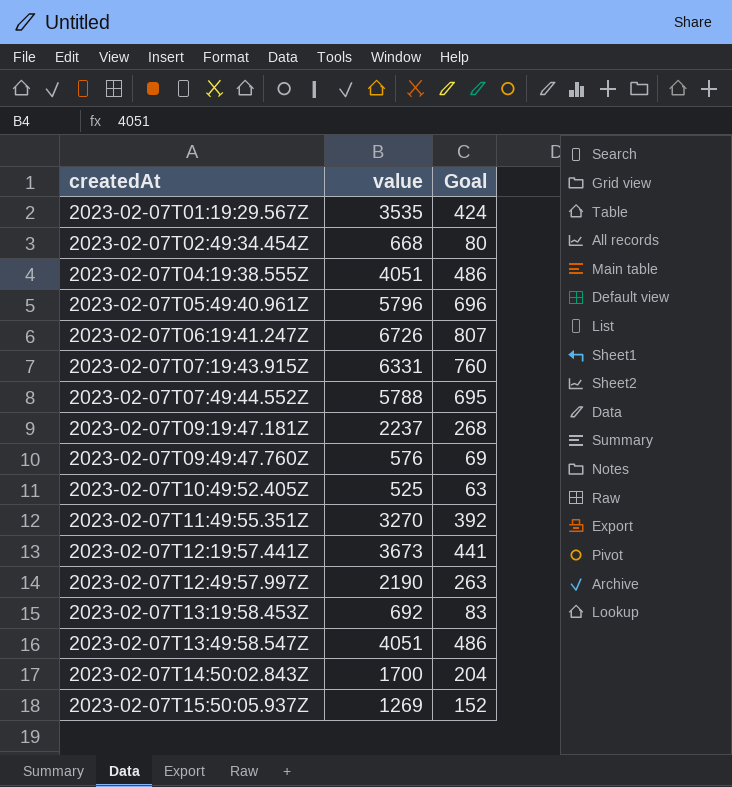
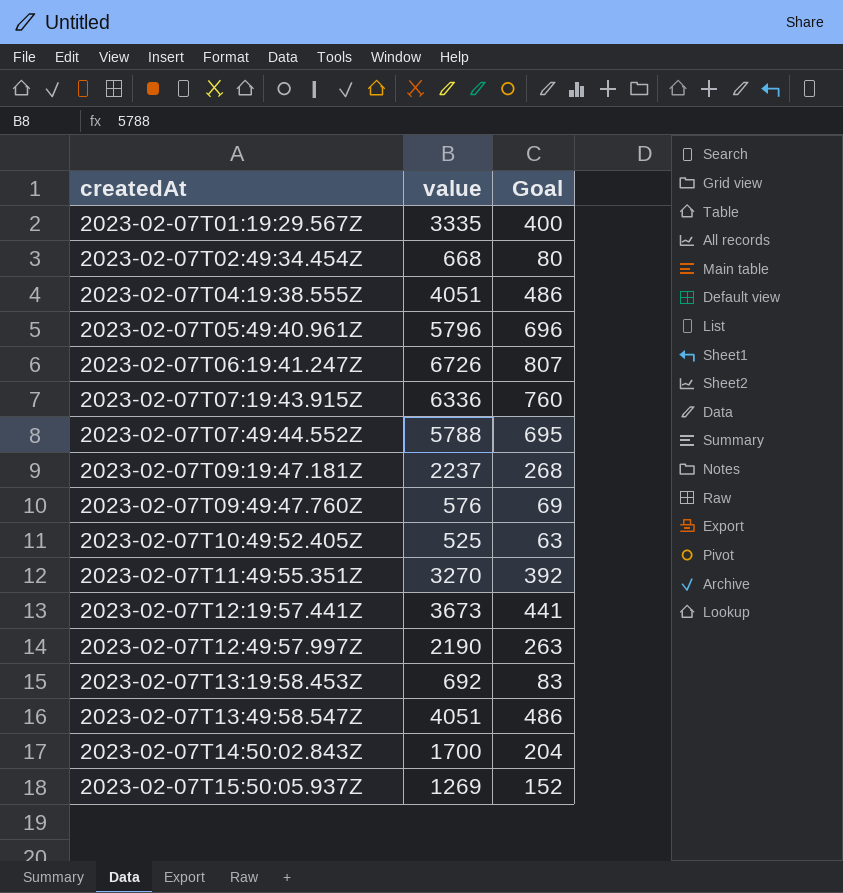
2023-02-07T01:19:29.567Z | value: 3535 -> 3335
2023-02-07T01:19:29.567Z | Goal: 424 -> 400
2023-02-07T07:19:43.915Z | value: 6331 -> 6336

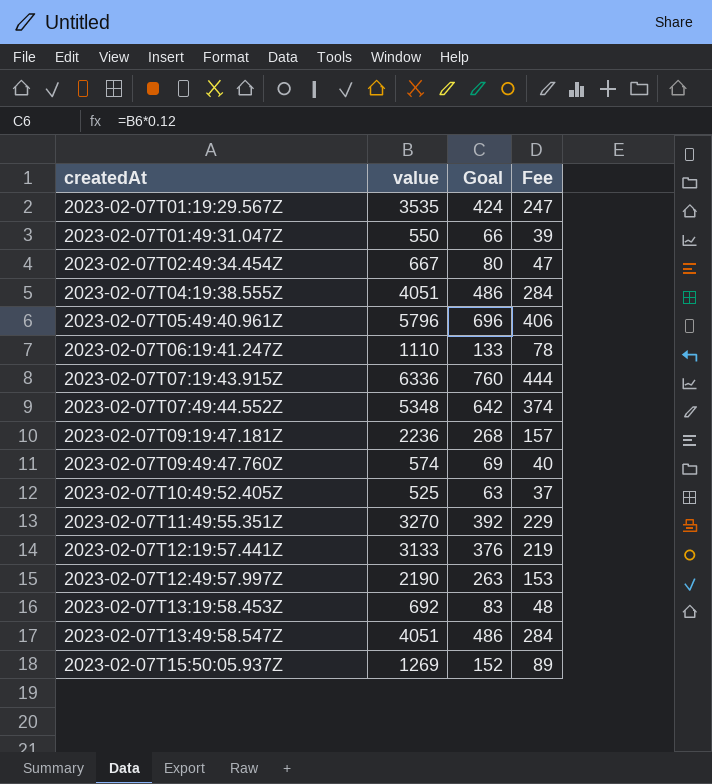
column Fee | formula: none -> [value] * 0.07
row 2023-02-07T14:50:02.843Z: 1700 | 204 -> none
2023-02-07T01:19:29.567Z | value: 3335 -> 3535
2023-02-07T01:19:29.567Z | Goal: 400 -> 424
row 2023-02-07T01:49:31.047Z: none -> 550 | 66 | 39
2023-02-07T02:49:34.454Z | value: 668 -> 667
2023-02-07T06:19:41.247Z | value: 6726 -> 1110
2023-02-07T06:19:41.247Z | Goal: 807 -> 133
2023-02-07T07:49:44.552Z | value: 5788 -> 5348
2023-02-07T07:49:44.552Z | Goal: 695 -> 642
2023-02-07T09:19:47.181Z | value: 2237 -> 2236
2023-02-07T09:49:47.760Z | value: 576 -> 574
2023-02-07T12:19:57.441Z | value: 3673 -> 3133
2023-02-07T12:19:57.441Z | Goal: 441 -> 376

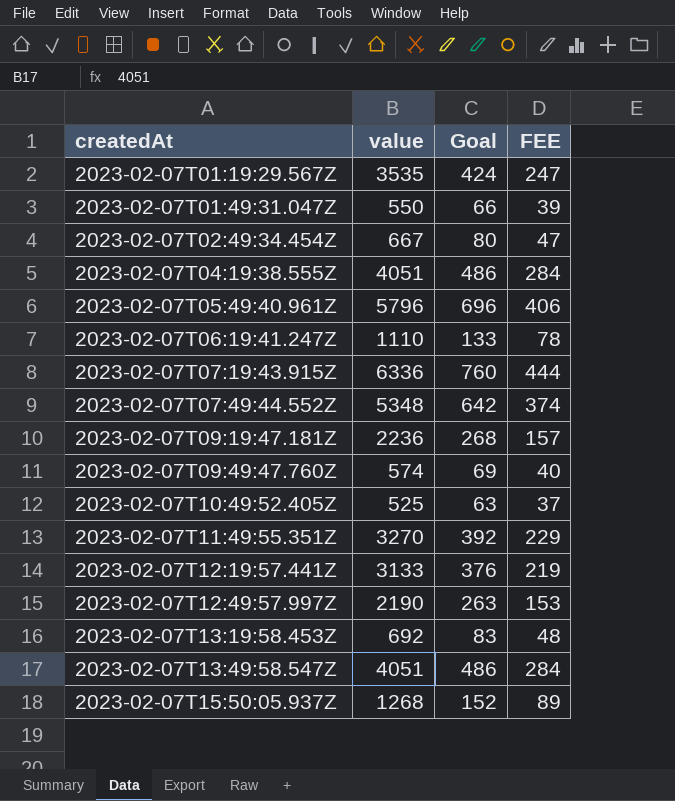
column name: Fee -> FEE
2023-02-07T15:50:05.937Z | value: 1269 -> 1268

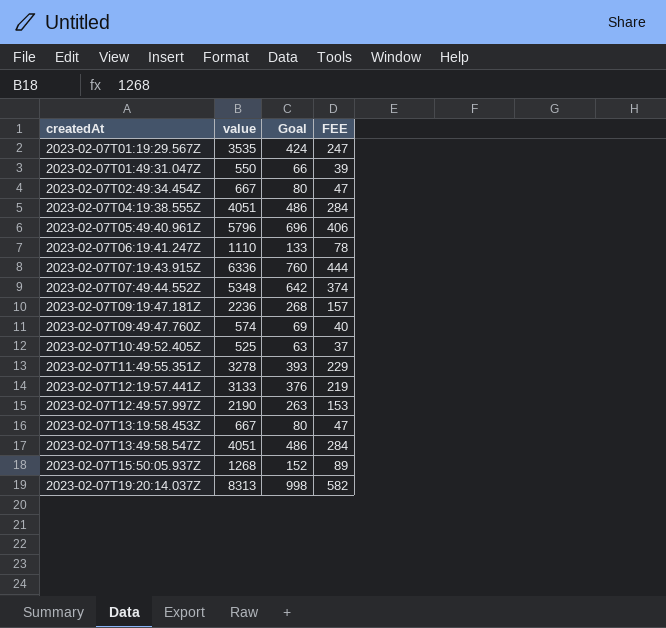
2023-02-07T11:49:55.351Z | value: 3270 -> 3278
2023-02-07T11:49:55.351Z | Goal: 392 -> 393
2023-02-07T13:19:58.453Z | value: 692 -> 667
2023-02-07T13:19:58.453Z | Goal: 83 -> 80
2023-02-07T13:19:58.453Z | FEE: 48 -> 47
row 2023-02-07T19:20:14.037Z: none -> 8313 | 998 | 582

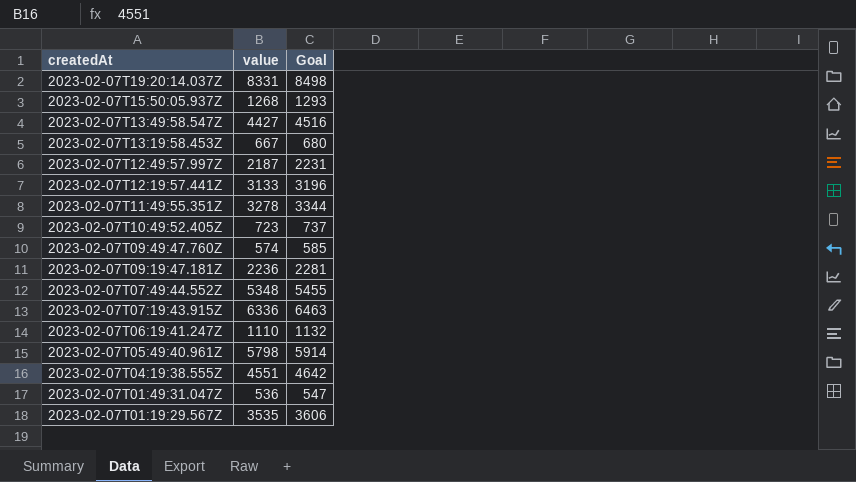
row order: createdAt ascending -> createdAt descending
column FEE | formula: [value] * 0.07 -> none
column Goal | formula: [value] * 0.12 -> [value] * 1.02
row 2023-02-07T02:49:34.454Z: 667 | 80 | 47 -> none
2023-02-07T19:20:14.037Z | value: 8313 -> 8331
2023-02-07T13:49:58.547Z | value: 4051 -> 4427
2023-02-07T12:49:57.997Z | value: 2190 -> 2187
2023-02-07T10:49:52.405Z | value: 525 -> 723
2023-02-07T05:49:40.961Z | value: 5796 -> 5798
2023-02-07T04:19:38.555Z | value: 4051 -> 4551
2023-02-07T01:49:31.047Z | value: 550 -> 536

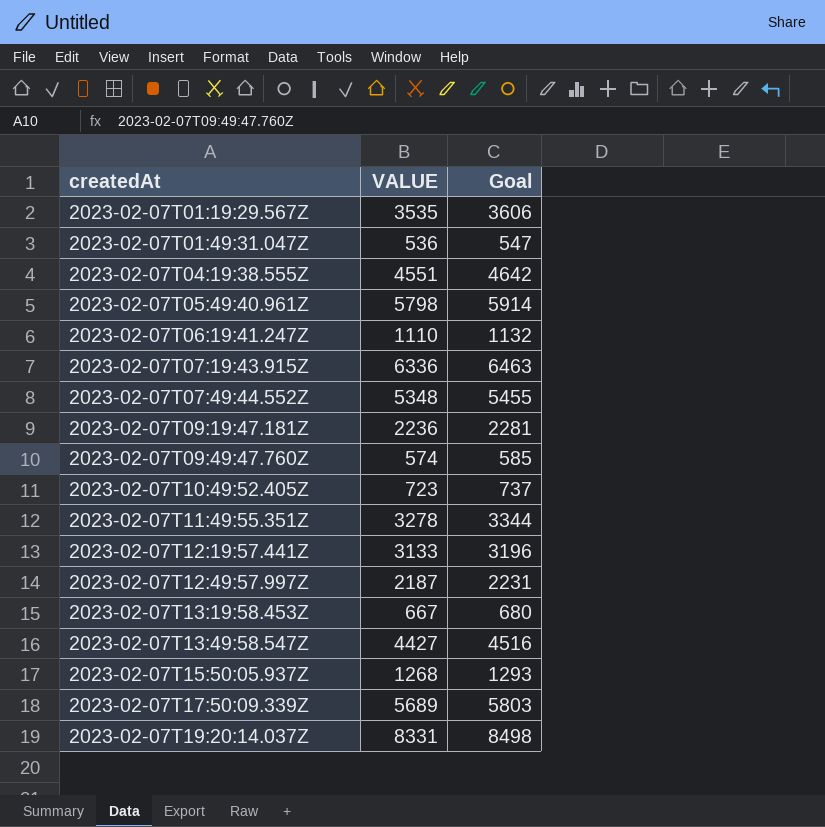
row order: createdAt descending -> createdAt ascending
column name: value -> VALUE
row 2023-02-07T17:50:09.339Z: none -> 5689 | 5803

